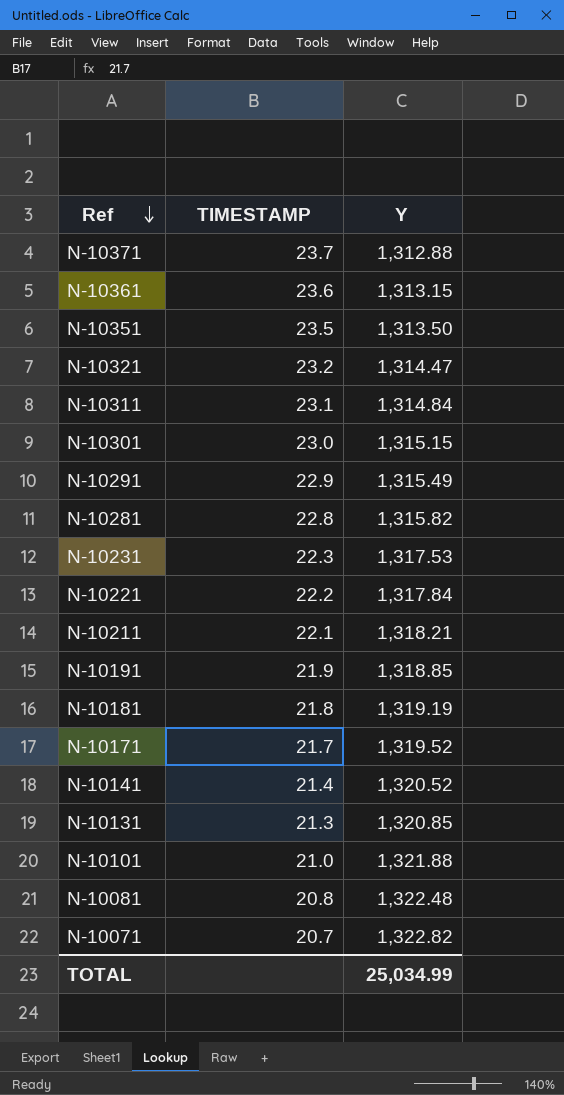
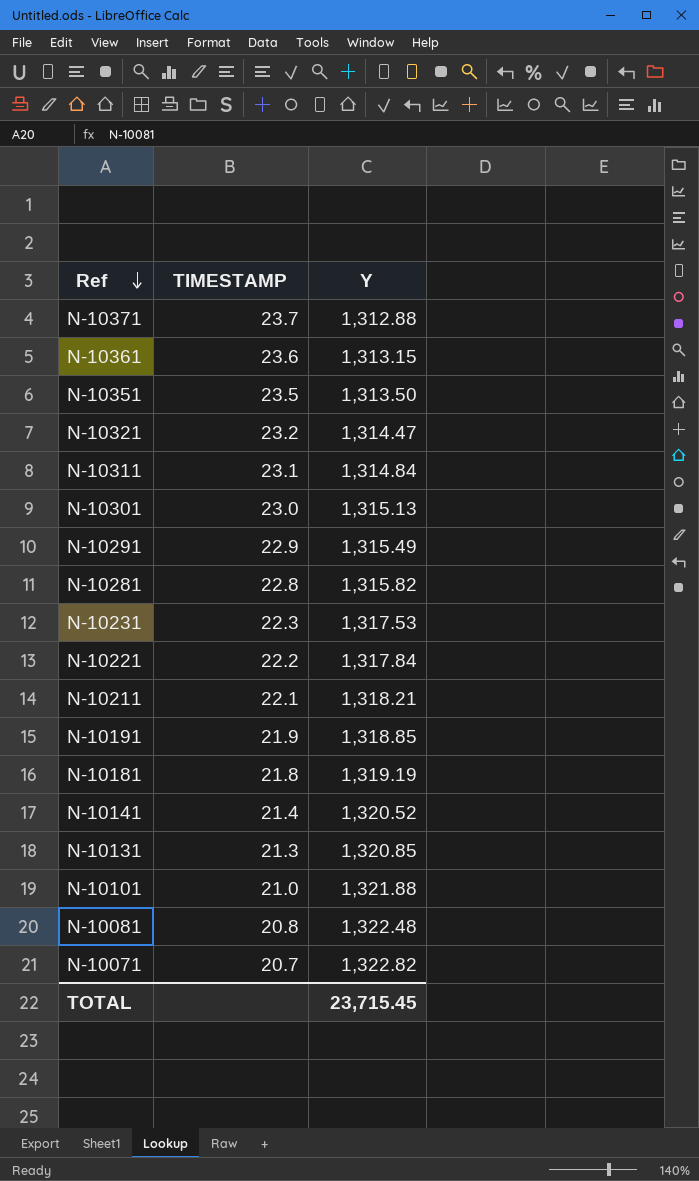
row N-10171: 21.7 | 1,319.52 -> none
N-10301 | Y: 1,315.15 -> 1,315.13
TOTAL | Y: 25,034.99 -> 23,715.45

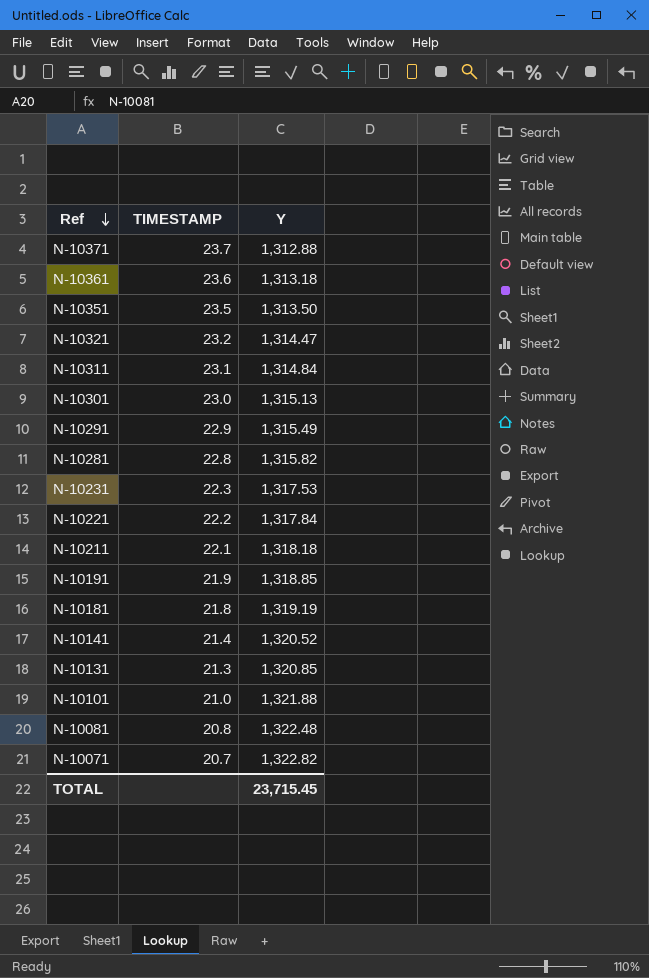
N-10361 | Y: 1,313.15 -> 1,313.18
N-10211 | Y: 1,318.21 -> 1,318.18

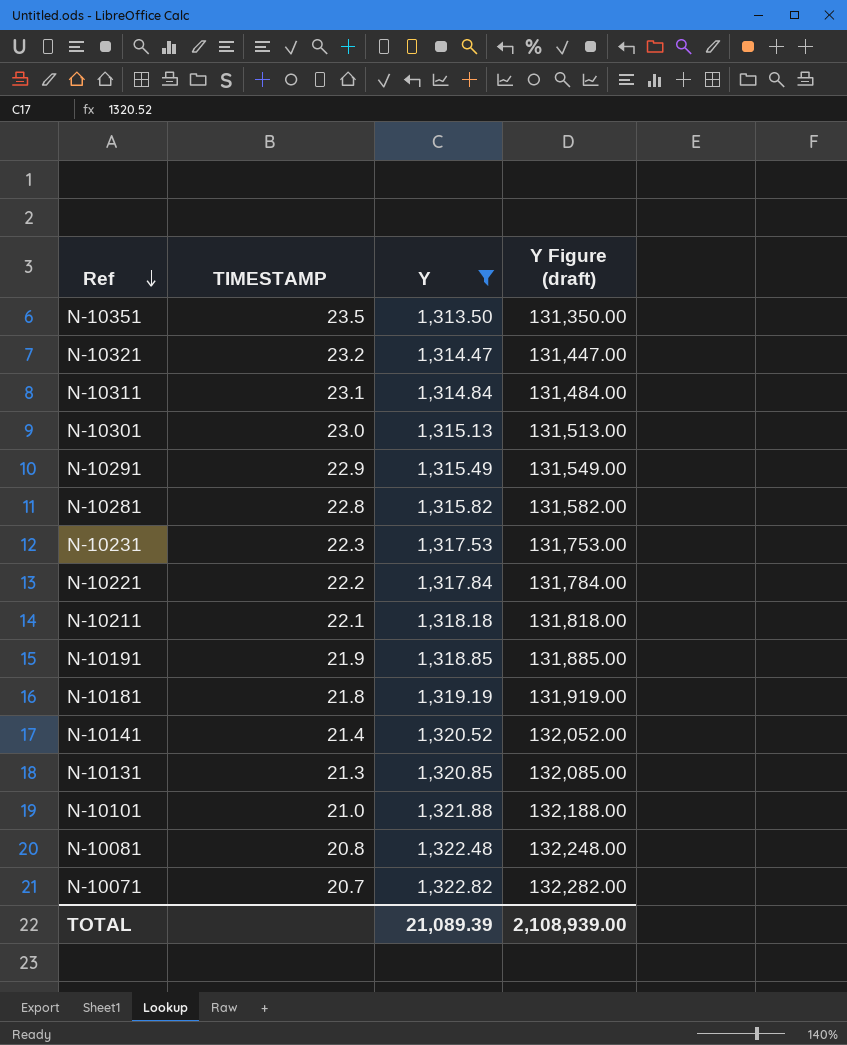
filter: none -> Y >= 1,313.50
column Y Figure (draft) | formula: none -> [Y] * 100
TOTAL | Y: 23,715.45 -> 21,089.39

